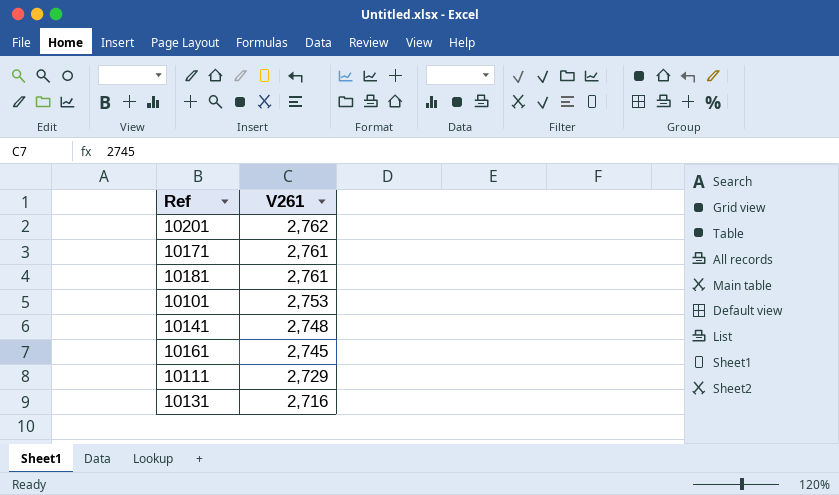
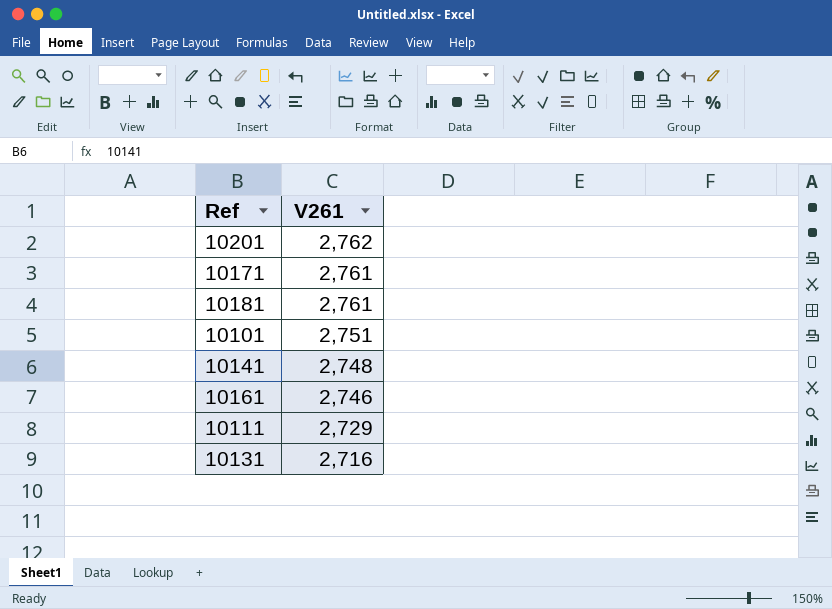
10101 | V261: 2,753 -> 2,751
10161 | V261: 2,745 -> 2,746

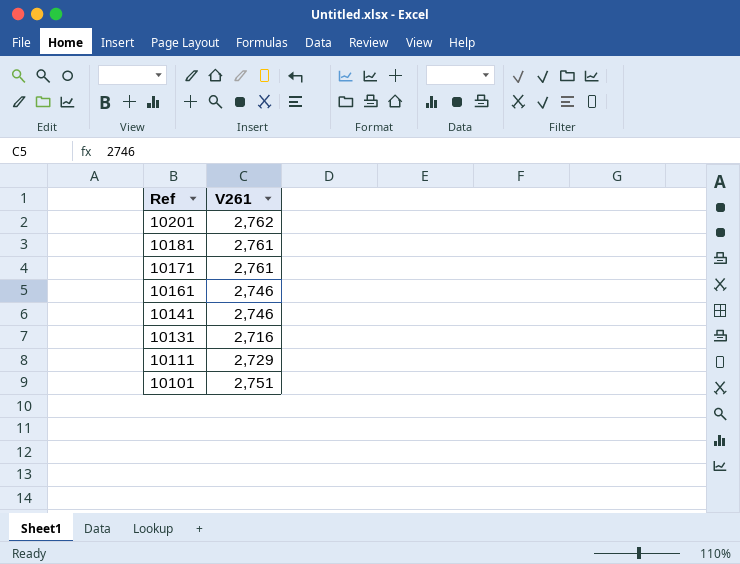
row order: V261 descending -> Ref descending
10141 | V261: 2,748 -> 2,746

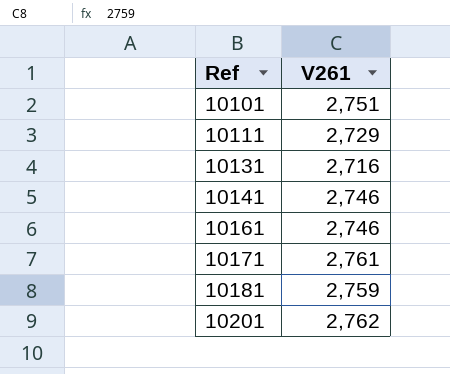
row order: Ref descending -> Ref ascending
10181 | V261: 2,761 -> 2,759

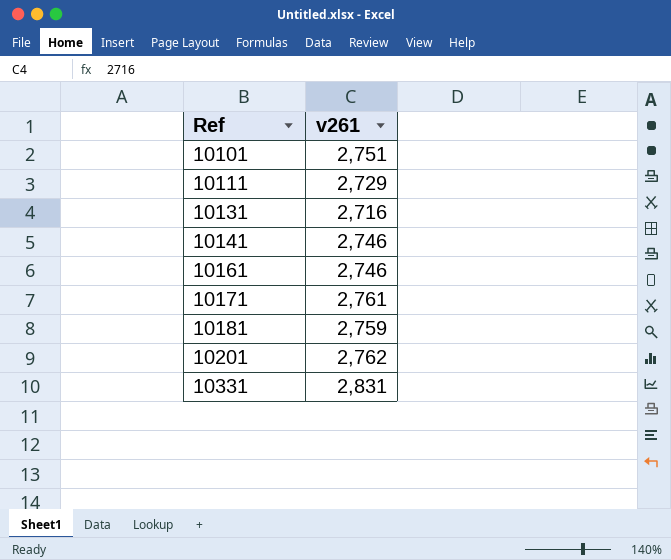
column name: V261 -> v261
row 10331: none -> 2,831

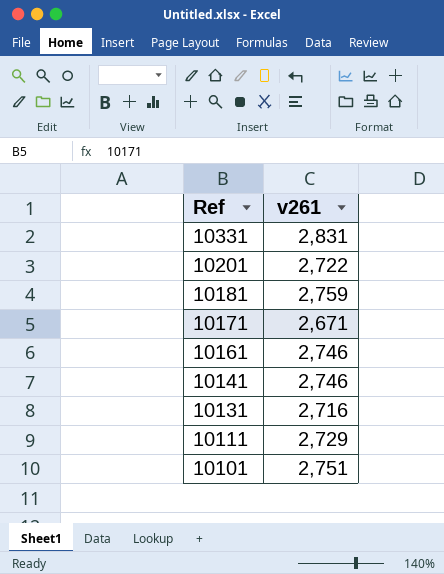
row order: Ref ascending -> Ref descending
10201 | v261: 2,762 -> 2,722
10171 | v261: 2,761 -> 2,671

